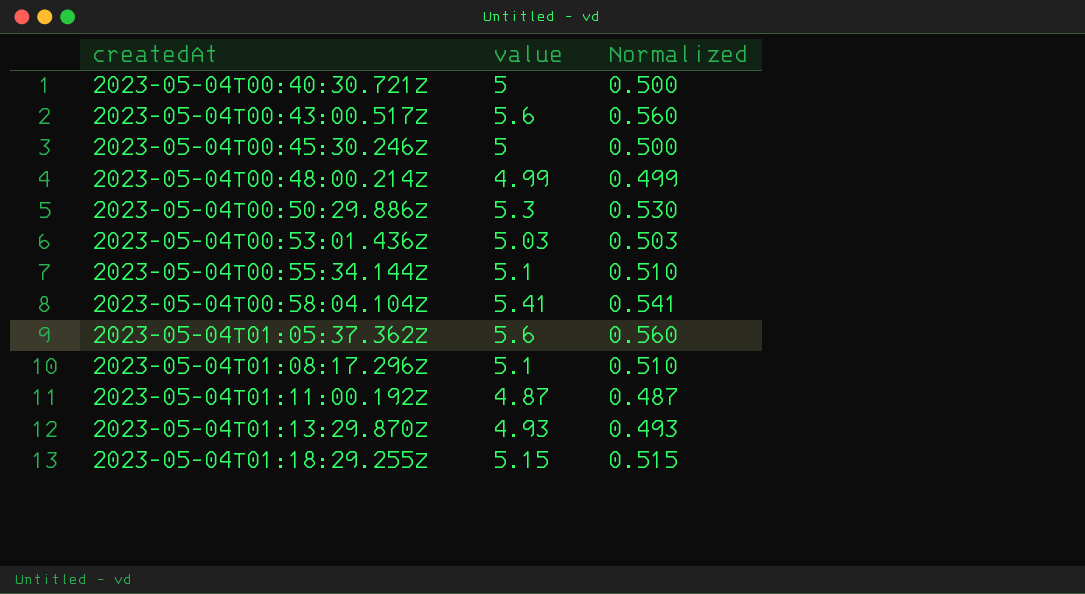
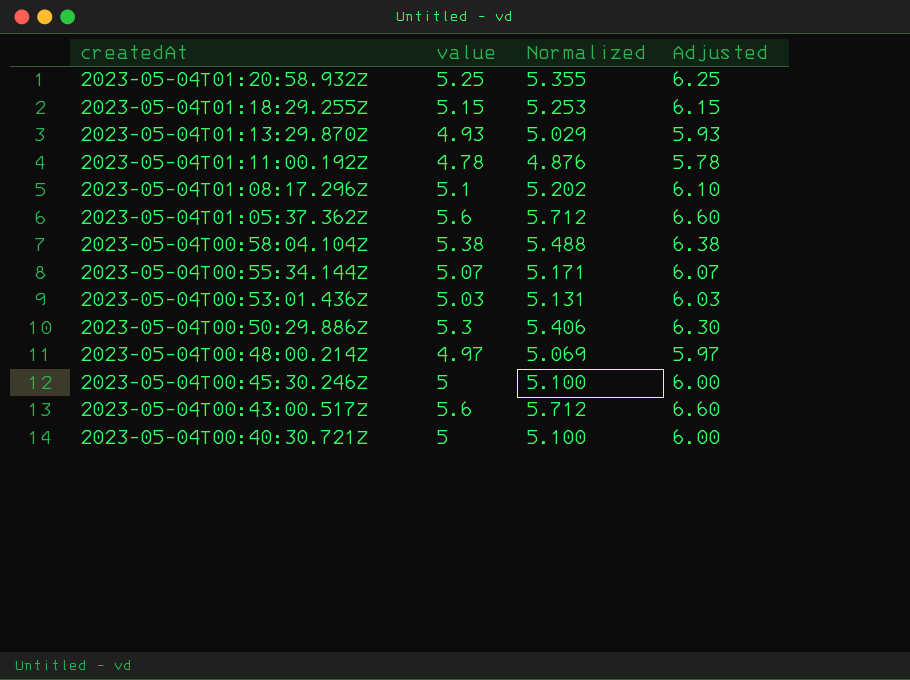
row order: createdAt ascending -> createdAt descending
column Normalized | formula: [value] * 0.1 -> [value] * 1.02
column Adjusted | formula: none -> [value] + 1
row 2023-05-04T01:20:58.932Z: none -> 5.25 | 5.355 | 6.25
2023-05-04T01:11:00.192Z | value: 4.87 -> 4.78
2023-05-04T00:58:04.104Z | value: 5.41 -> 5.38
2023-05-04T00:55:34.144Z | value: 5.1 -> 5.07
2023-05-04T00:48:00.214Z | value: 4.99 -> 4.97

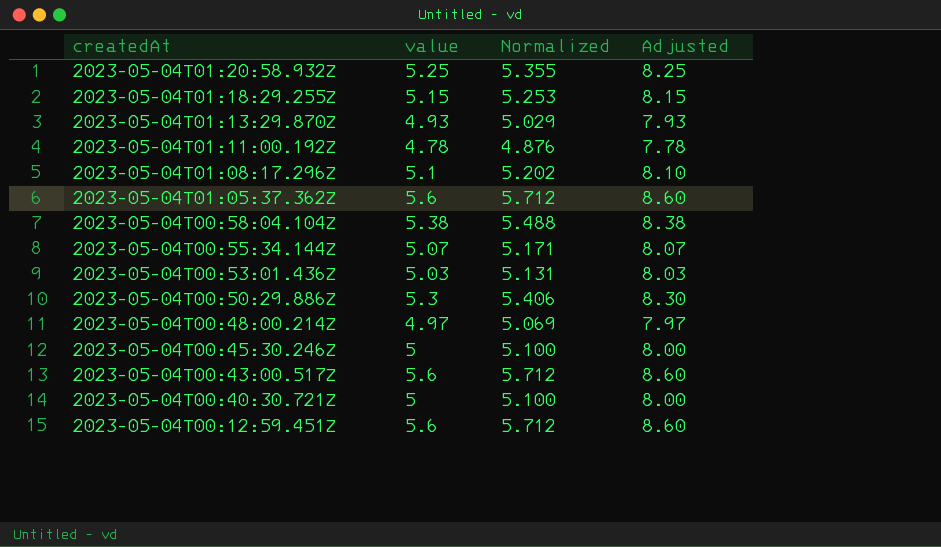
column Adjusted | formula: [value] + 1 -> [value] + 3
row 2023-05-04T00:12:59.451Z: none -> 5.6 | 5.712 | 8.60

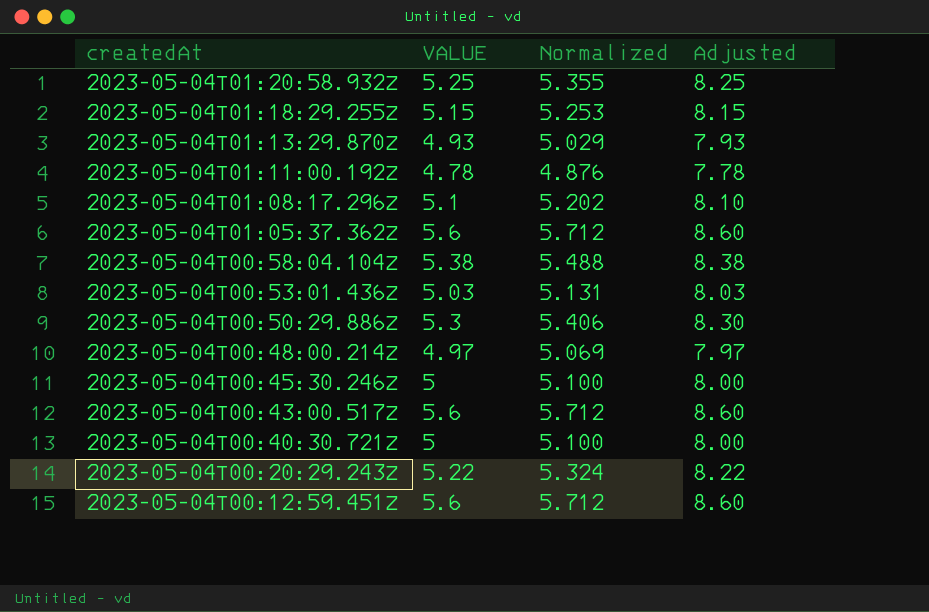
column name: value -> VALUE
row 2023-05-04T00:55:34.144Z: 5.07 | 5.171 | 8.07 -> none
row 2023-05-04T00:20:29.243Z: none -> 5.22 | 5.324 | 8.22

